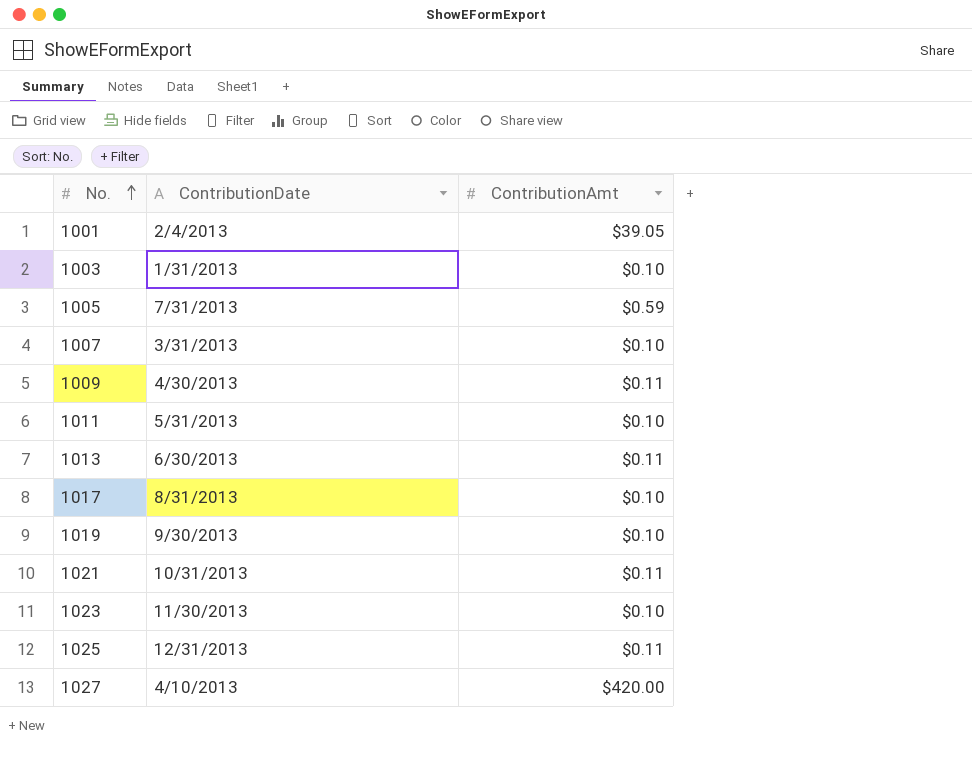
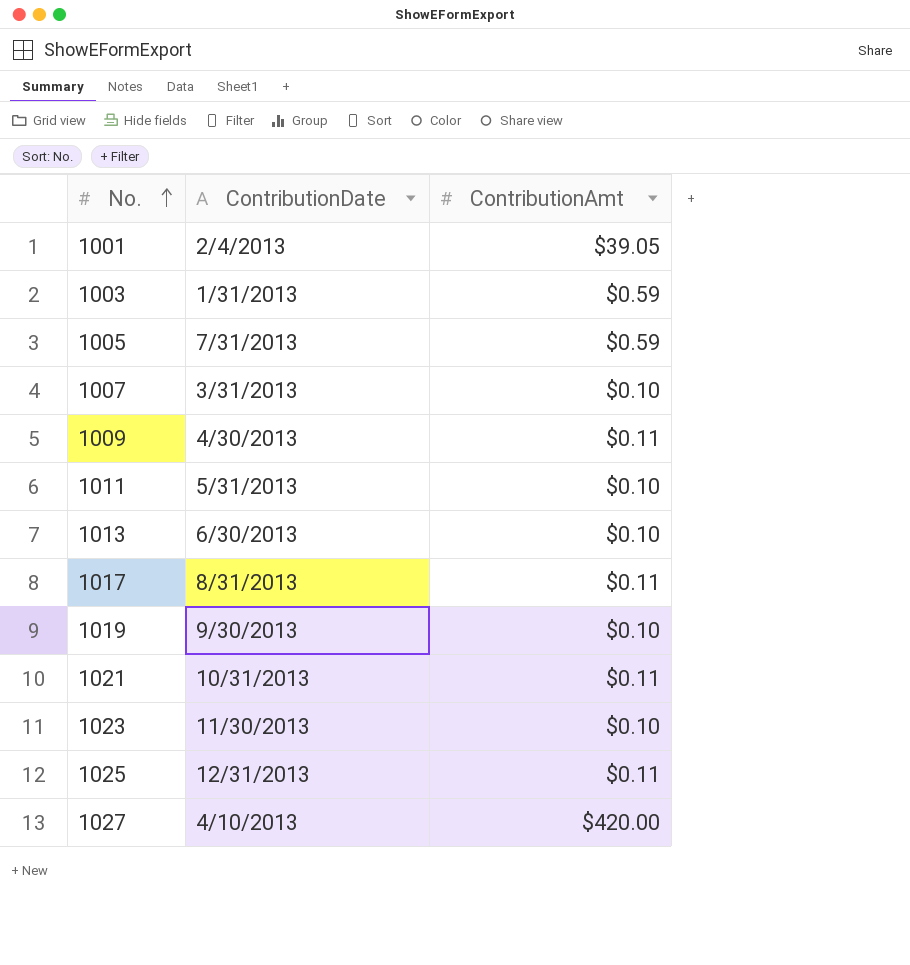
1003 | ContributionAmt: $0.10 -> $0.59
1013 | ContributionAmt: $0.11 -> $0.10
1017 | ContributionAmt: $0.10 -> $0.11

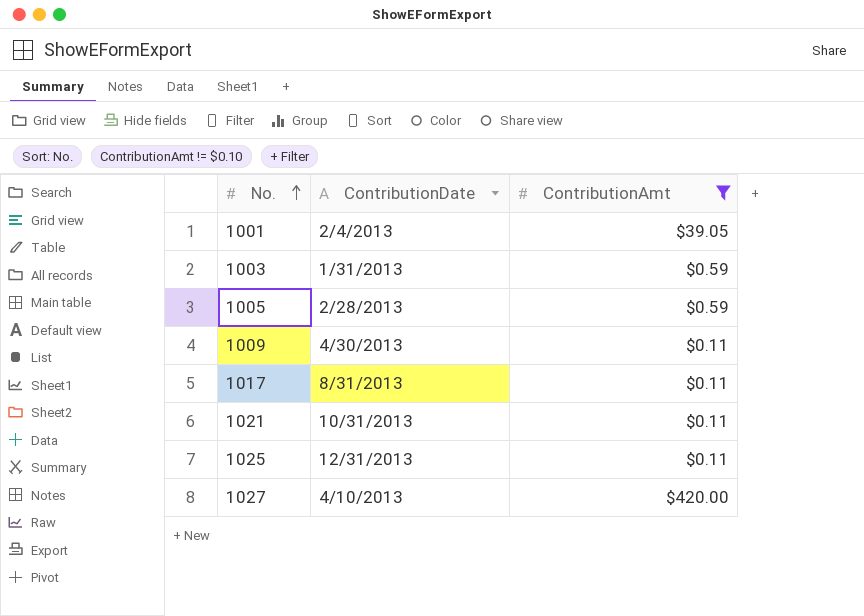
filter: none -> ContributionAmt != $0.10
1005 | ContributionDate: 7/31/2013 -> 2/28/2013

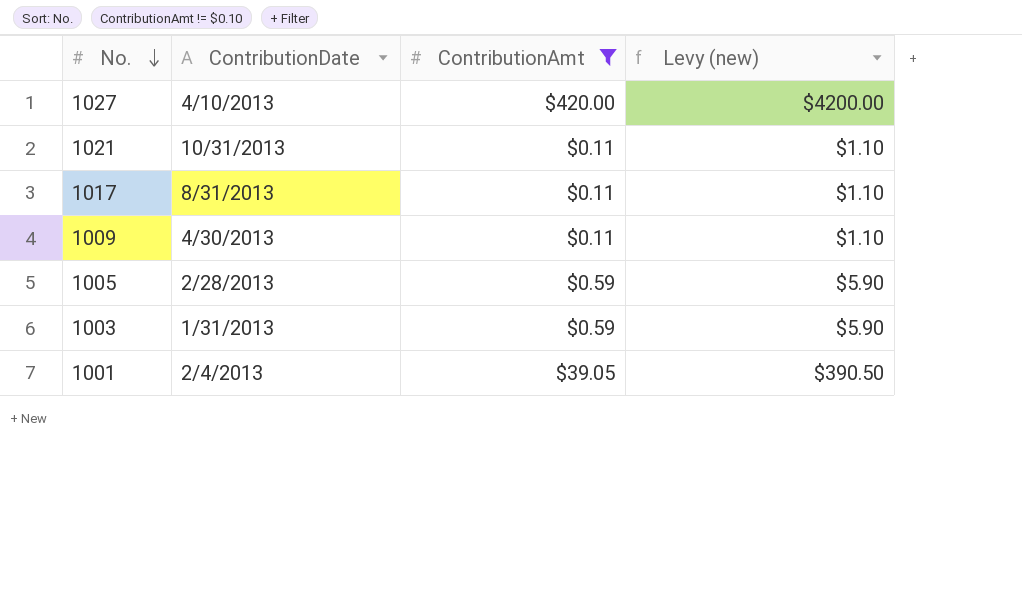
row order: No. ascending -> No. descending
column Levy (new) | formula: none -> [ContributionAmt] * 10
row 1025: 12/31/2013 | $0.11 -> none

